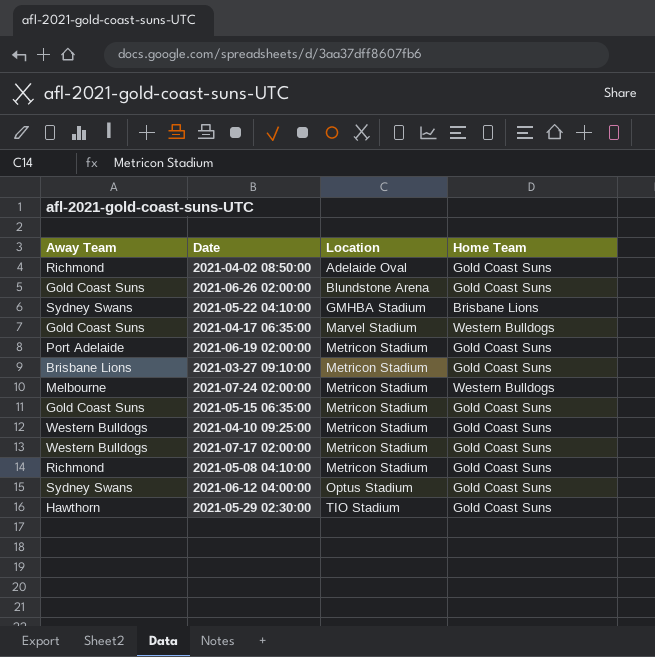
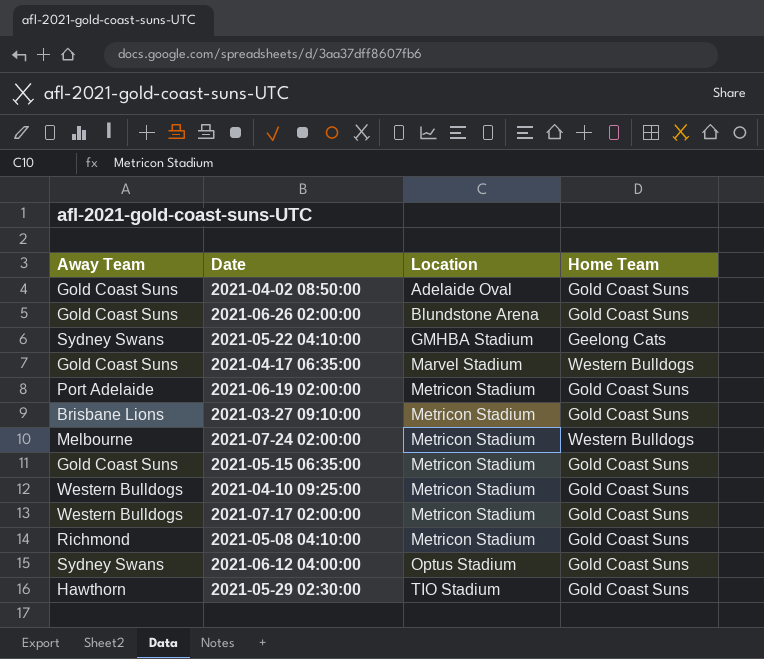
2021-04-02 08:50:00 | Away Team: Richmond -> Gold Coast Suns
2021-05-22 04:10:00 | Home Team: Brisbane Lions -> Geelong Cats

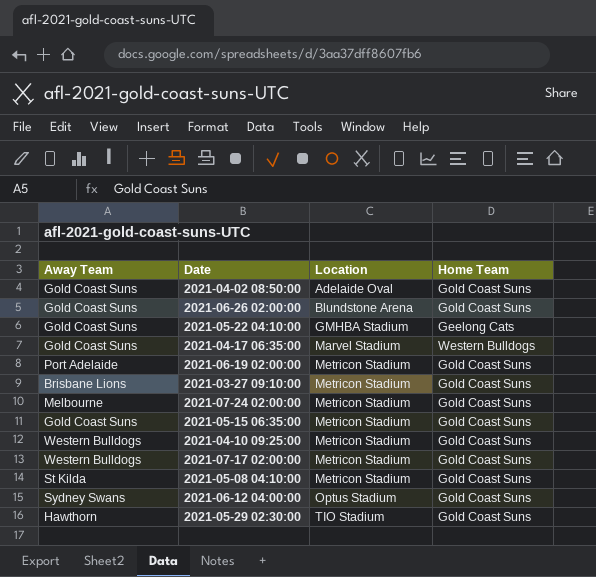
2021-05-22 04:10:00 | Away Team: Sydney Swans -> Gold Coast Suns
2021-07-24 02:00:00 | Home Team: Western Bulldogs -> Gold Coast Suns
2021-05-08 04:10:00 | Away Team: Richmond -> St Kilda

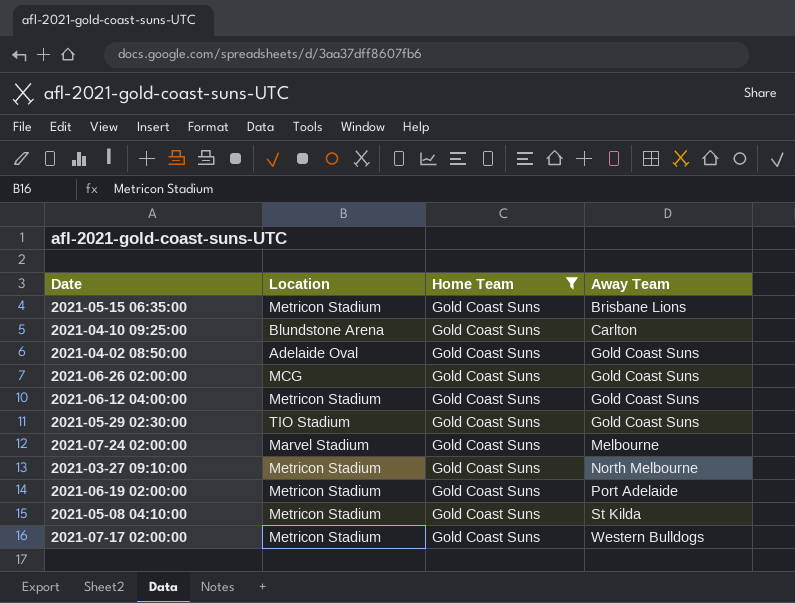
filter: none -> Home Team = Gold Coast Suns
row order: Location ascending -> Away Team ascending
column Away Team | position: 1 -> 4
2021-05-15 06:35:00 | Away Team: Gold Coast Suns -> Brisbane Lions
2021-04-10 09:25:00 | Location: Metricon Stadium -> Blundstone Arena
2021-04-10 09:25:00 | Away Team: Western Bulldogs -> Carlton
2021-06-26 02:00:00 | Location: Blundstone Arena -> MCG
2021-06-12 04:00:00 | Location: Optus Stadium -> Metricon Stadium
2021-06-12 04:00:00 | Away Team: Sydney Swans -> Gold Coast Suns
2021-05-29 02:30:00 | Away Team: Hawthorn -> Gold Coast Suns
2021-07-24 02:00:00 | Location: Metricon Stadium -> Marvel Stadium
2021-03-27 09:10:00 | Away Team: Brisbane Lions -> North Melbourne

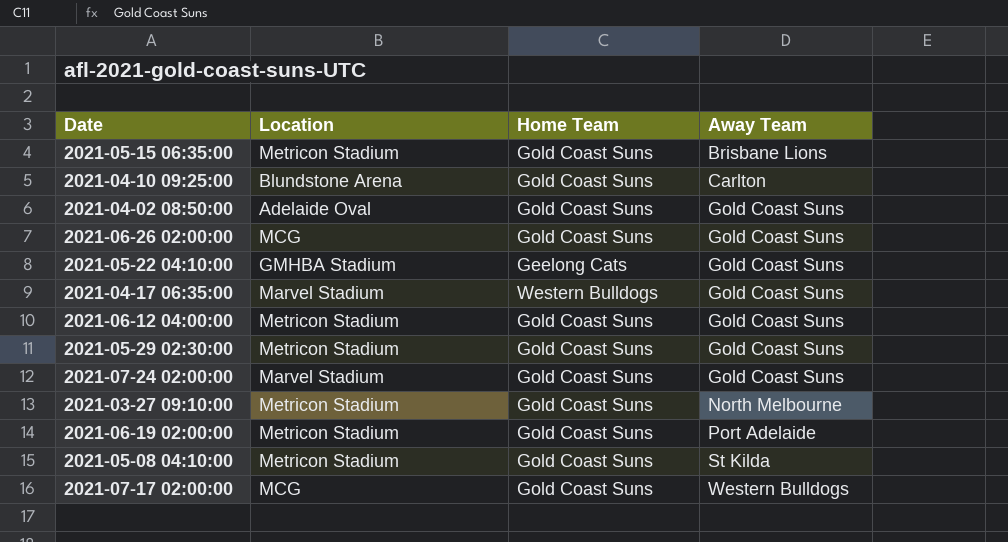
filter: Home Team = Gold Coast Suns -> none
2021-05-29 02:30:00 | Location: TIO Stadium -> Metricon Stadium
2021-07-24 02:00:00 | Away Team: Melbourne -> Gold Coast Suns
2021-07-17 02:00:00 | Location: Metricon Stadium -> MCG

